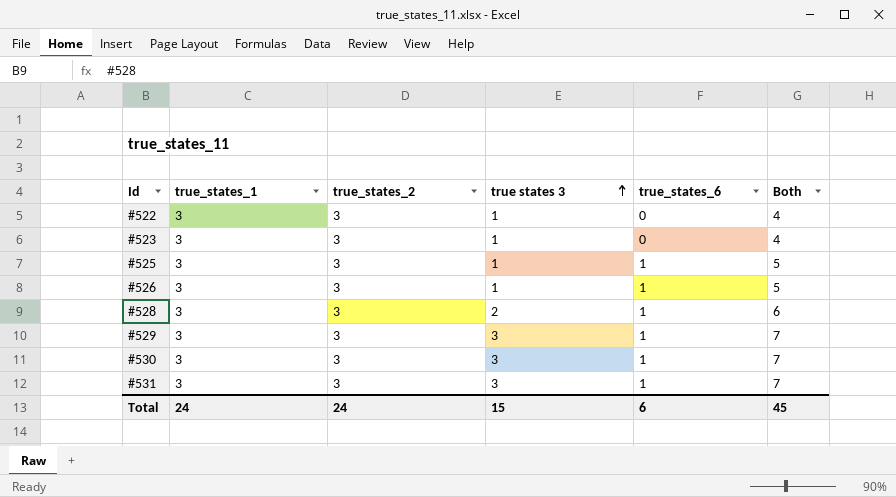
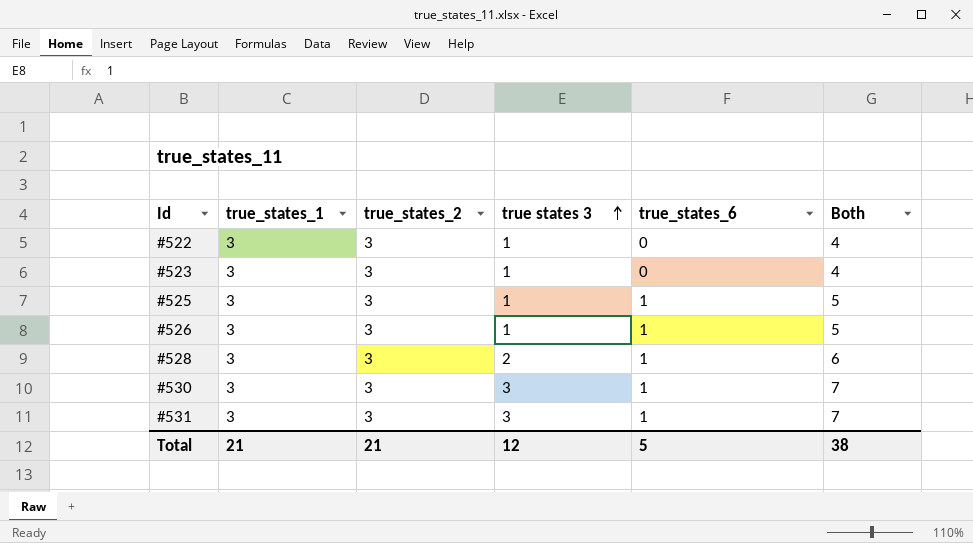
row #529: 3 | 3 | 3 | 1 | 7 -> none
Total | true_states_1: 24 -> 21
Total | true_states_2: 24 -> 21
Total | true states 3: 15 -> 12
Total | true_states_6: 6 -> 5
Total | Both: 45 -> 38

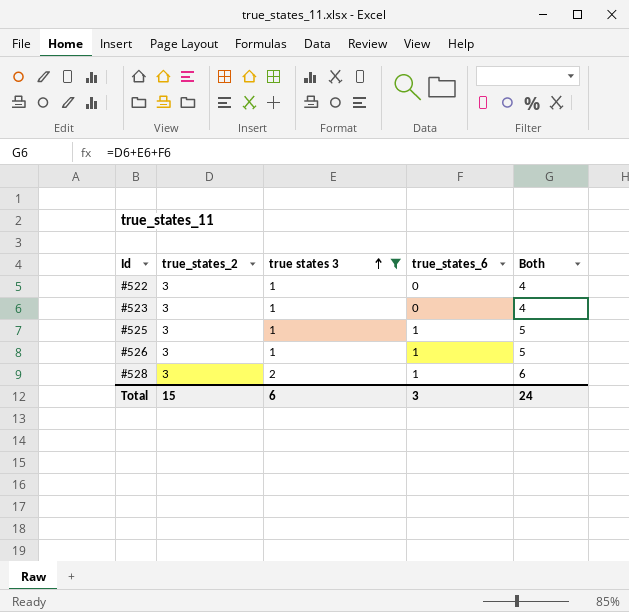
filter: none -> true states 3 != 3
column true_states_1 | position: 2 -> none
Total | true_states_2: 21 -> 15
Total | true states 3: 12 -> 6
Total | true_states_6: 5 -> 3
Total | Both: 38 -> 24

